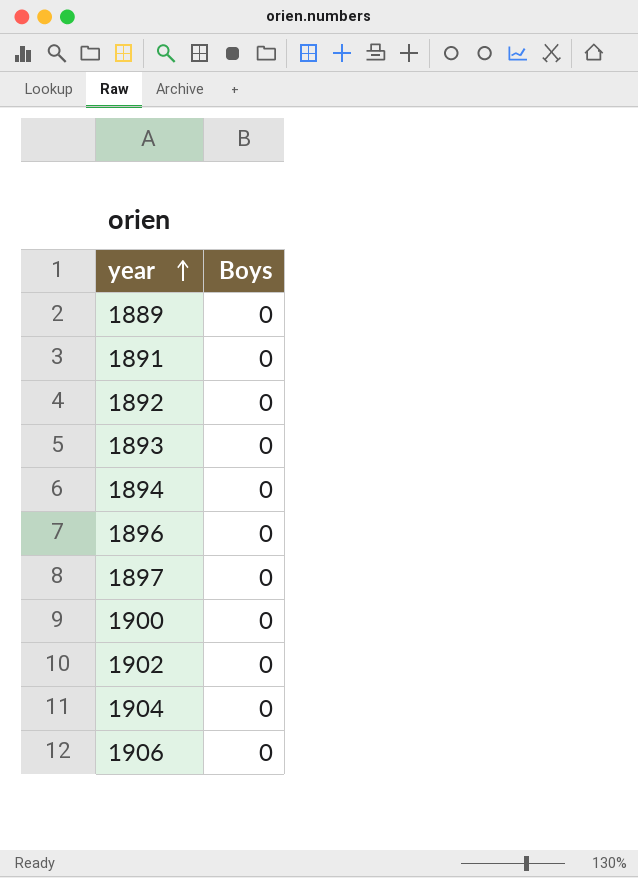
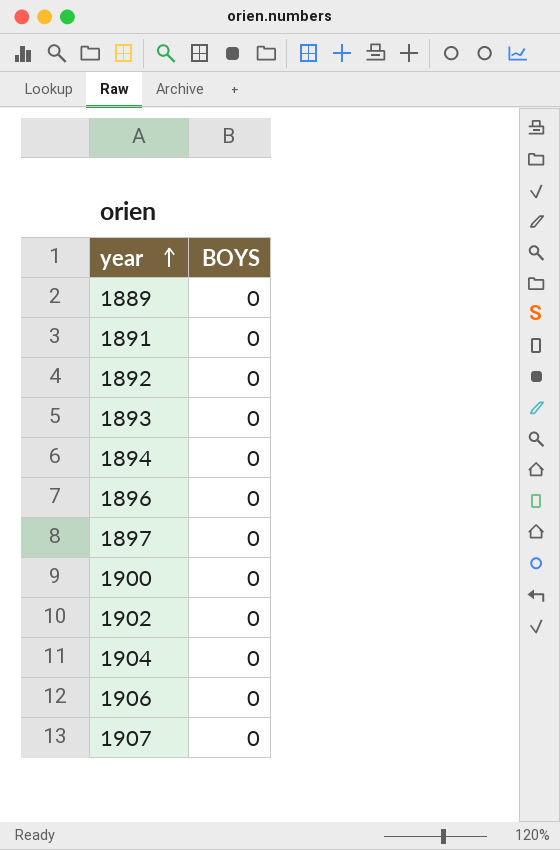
column name: Boys -> BOYS
row 1907: none -> 0

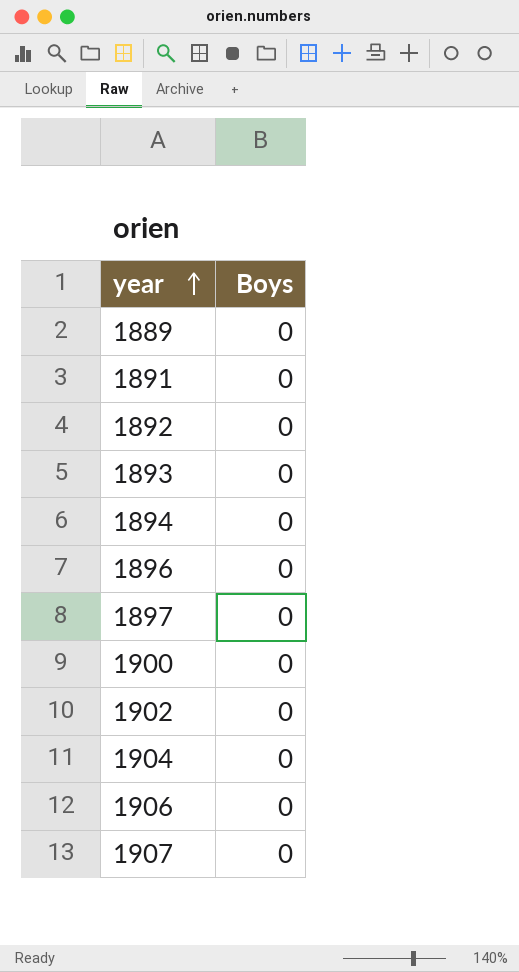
column name: BOYS -> Boys

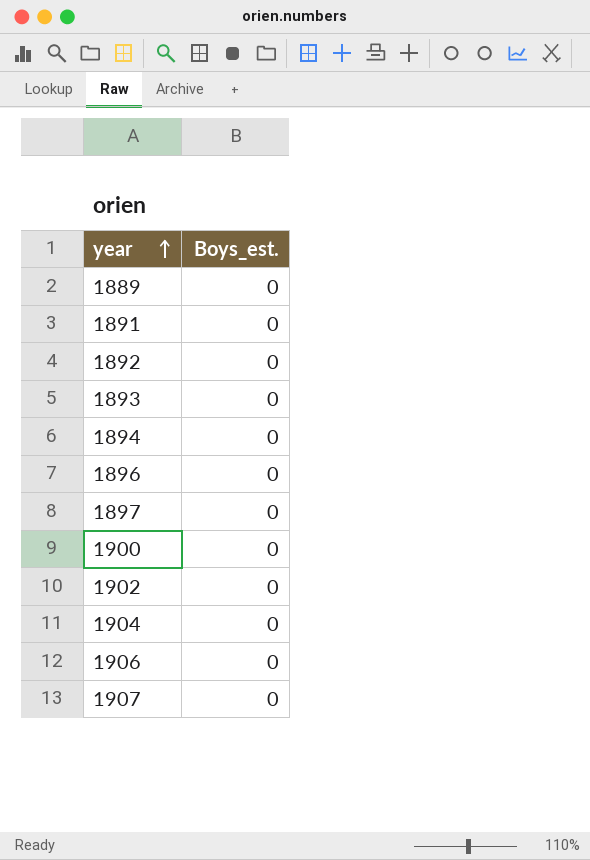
column name: Boys -> Boys_est.

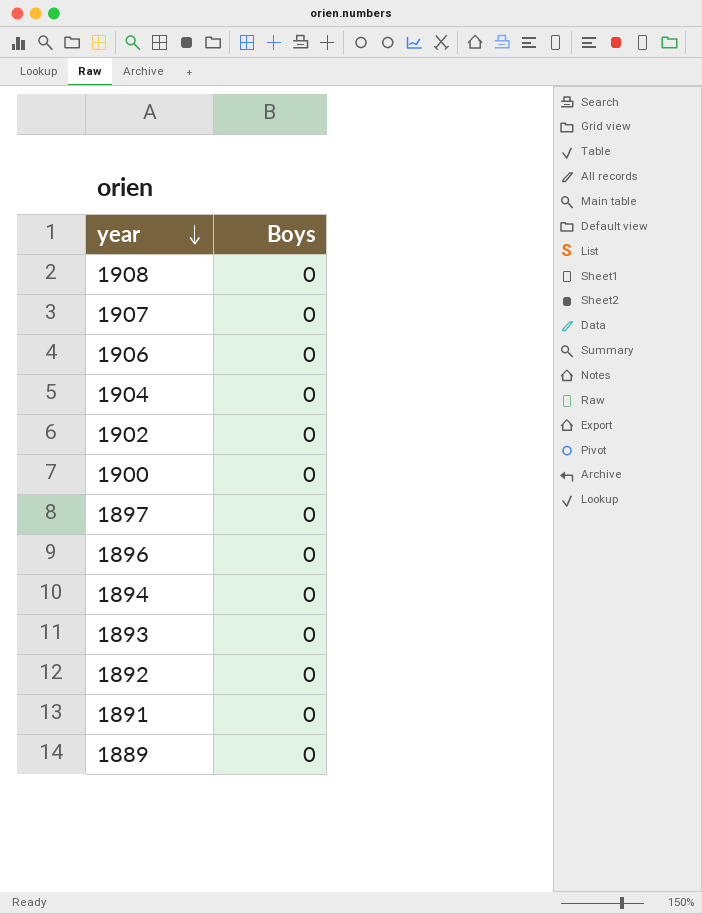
row order: year ascending -> year descending
column name: Boys_est. -> Boys
row 1908: none -> 0

